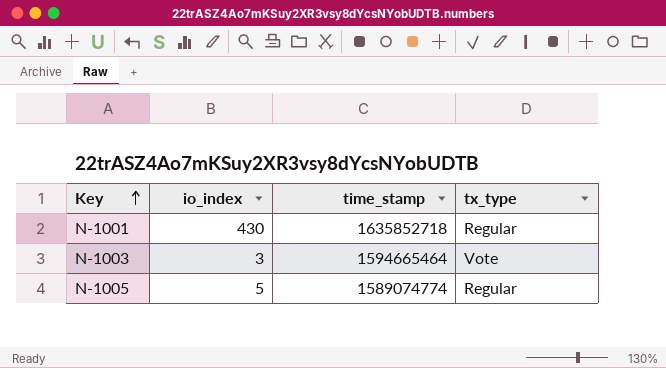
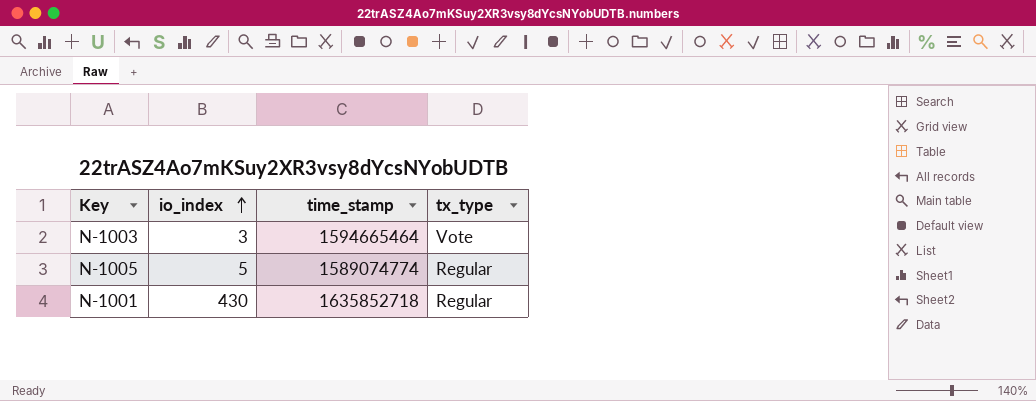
row order: Key ascending -> io_index ascending

